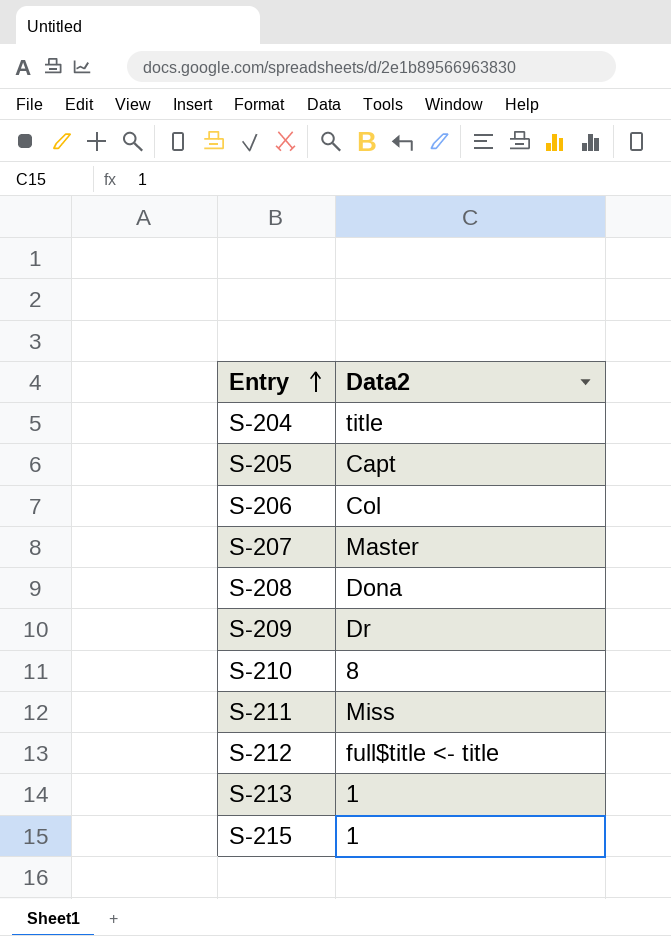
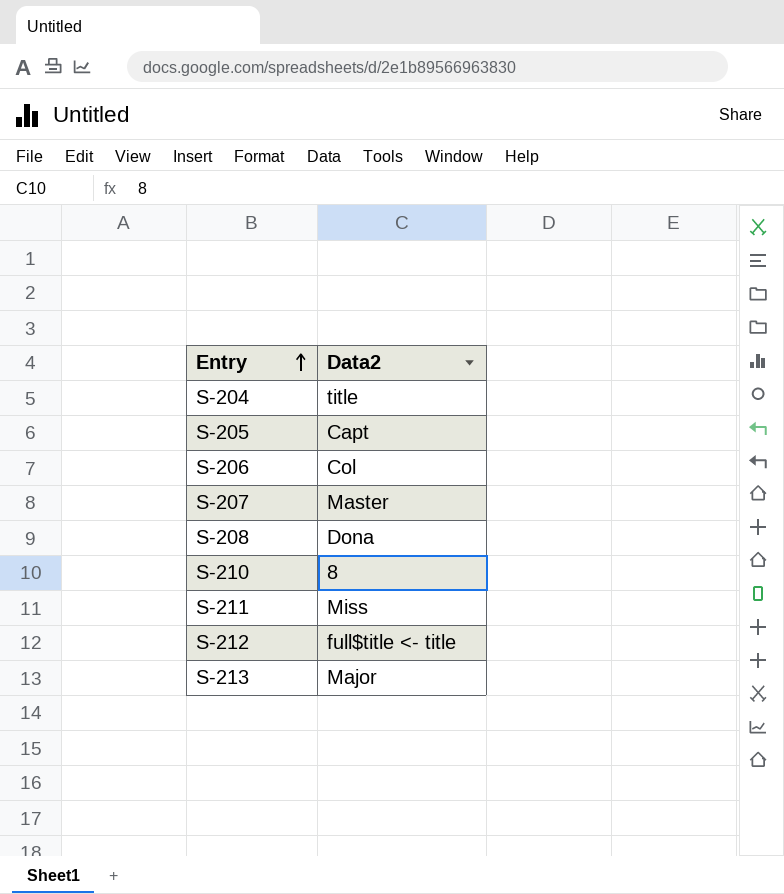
row S-209: Dr -> none
row S-215: 1 -> none
S-213 | Data2: 1 -> Major

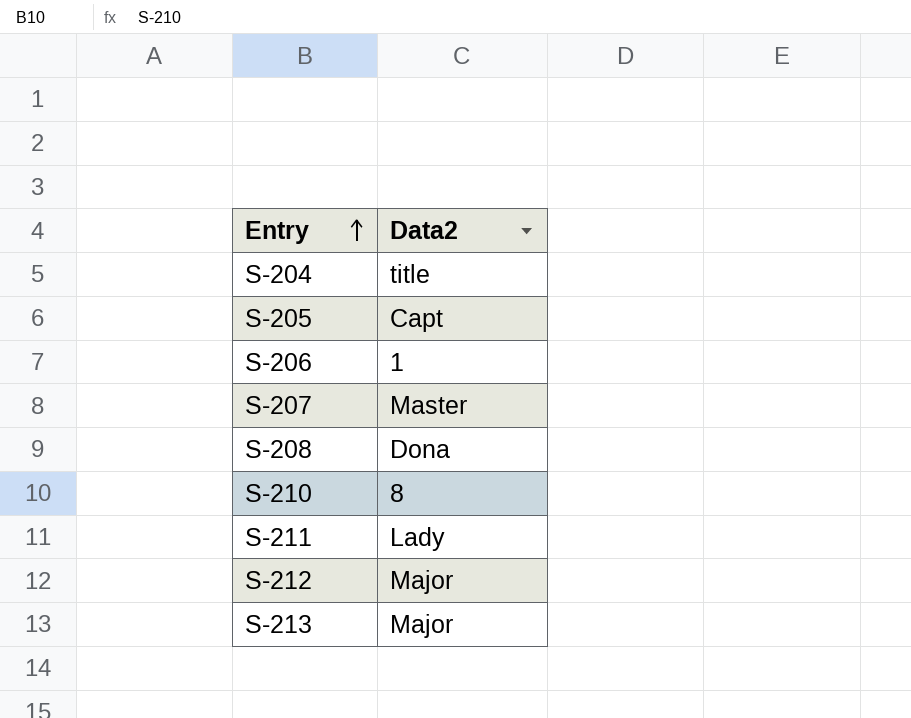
S-206 | Data2: Col -> 1
S-211 | Data2: Miss -> Lady
S-212 | Data2: full$title <- title -> Major

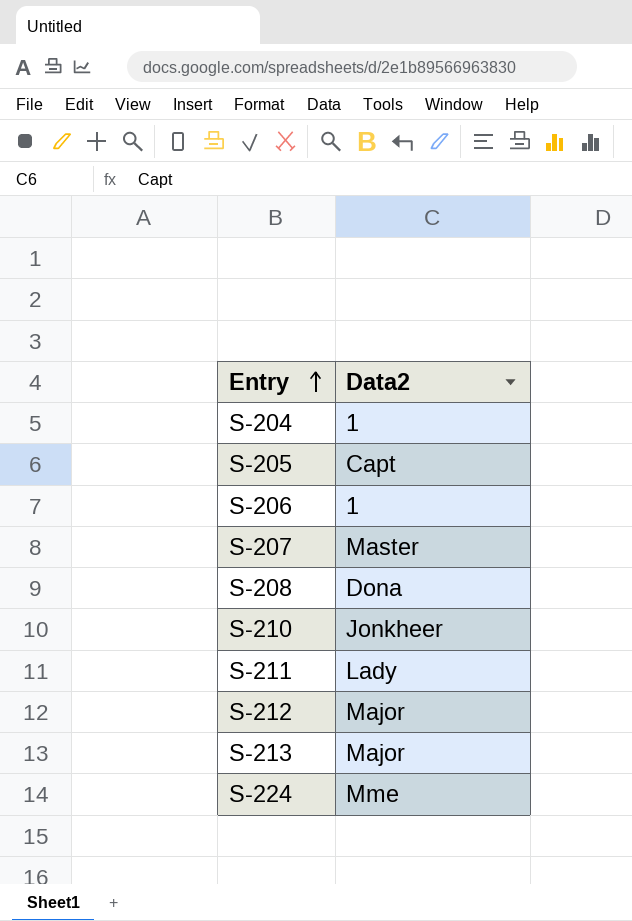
S-204 | Data2: title -> 1
S-210 | Data2: 8 -> Jonkheer
row S-224: none -> Mme

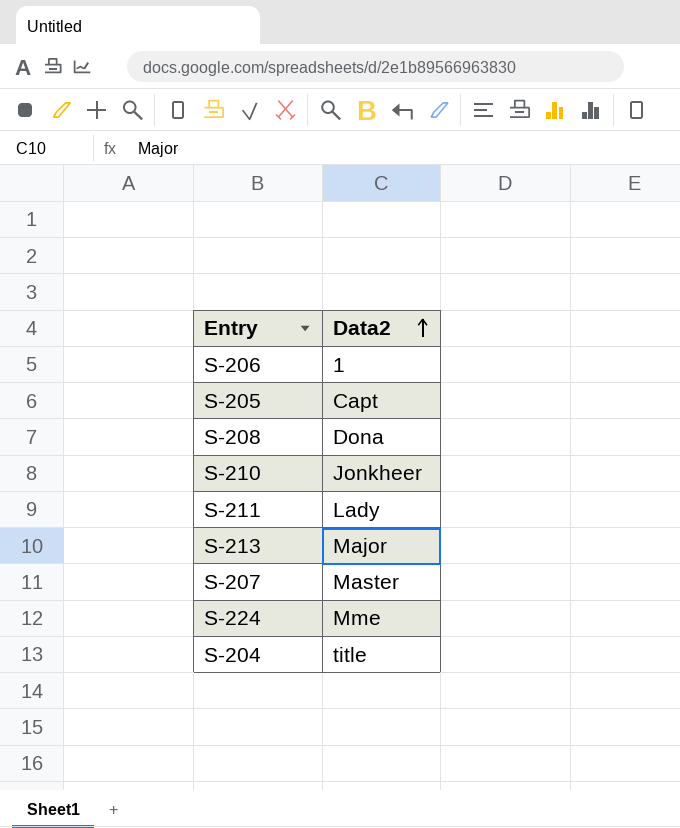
row order: Entry ascending -> Data2 ascending
row S-212: Major -> none
S-204 | Data2: 1 -> title

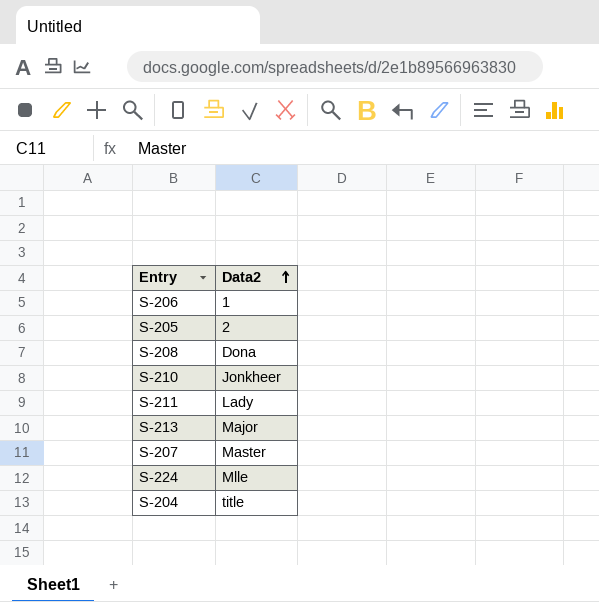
S-205 | Data2: Capt -> 2
S-224 | Data2: Mme -> Mlle

